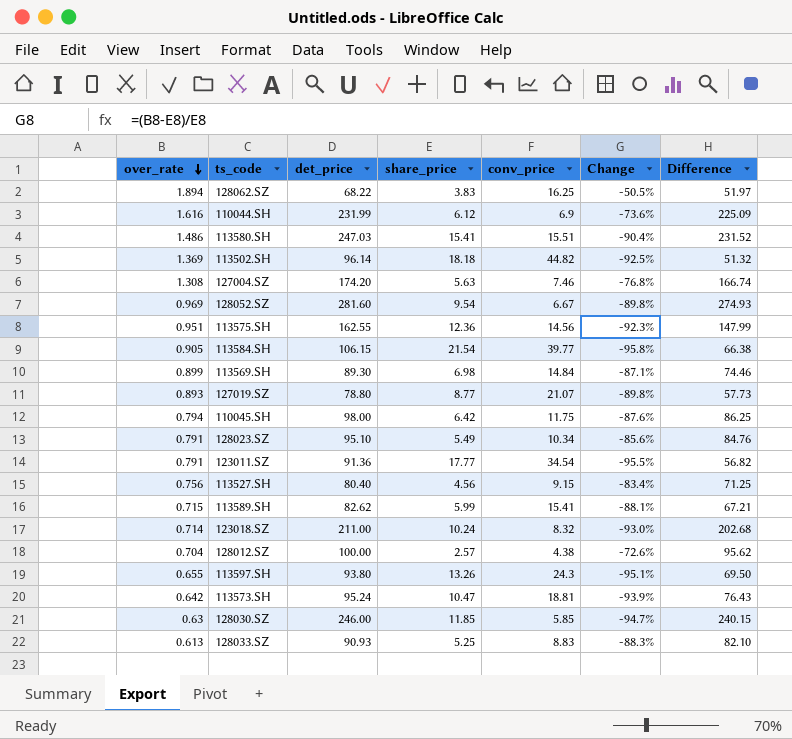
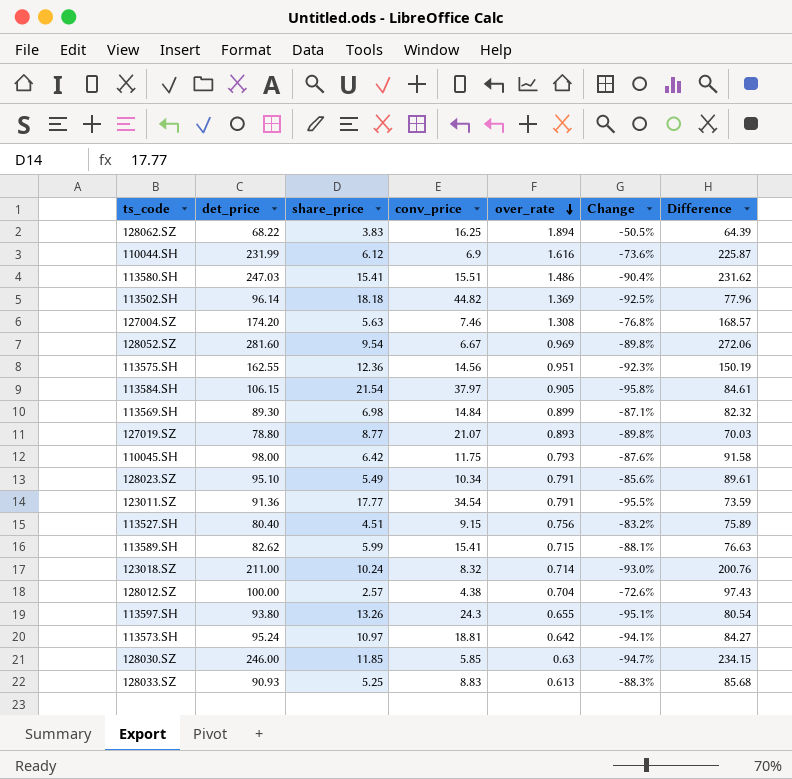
column over_rate | position: 1 -> 5
column Difference | formula: [det_price] - [conv_price] -> [det_price] - [share_price]
113584.SH | conv_price: 39.77 -> 37.97
110045.SH | over_rate: 0.794 -> 0.793
113527.SH | share_price: 4.56 -> 4.51
113527.SH | Change: -83.4% -> -83.2%
113573.SH | share_price: 10.47 -> 10.97
113573.SH | Change: -93.9% -> -94.1%

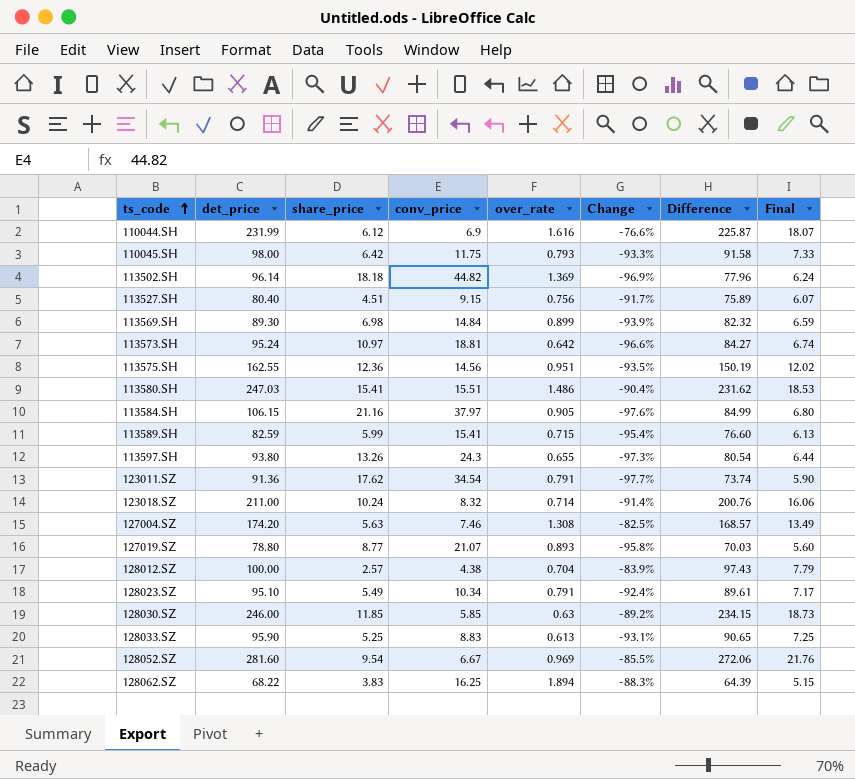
row order: over_rate descending -> ts_code ascending
column Change | formula: ([over_rate] - [share_price]) / [share_price] -> ([over_rate] - [conv_price]) / [conv_price]
column Final | formula: none -> [Difference] * 0.08
113584.SH | share_price: 21.54 -> 21.16
113584.SH | Difference: 84.61 -> 84.99
113589.SH | det_price: 82.62 -> 82.59
113589.SH | Difference: 76.63 -> 76.60
123011.SZ | share_price: 17.77 -> 17.62
123011.SZ | Difference: 73.59 -> 73.74
128033.SZ | det_price: 90.93 -> 95.90
128033.SZ | Difference: 85.68 -> 90.65

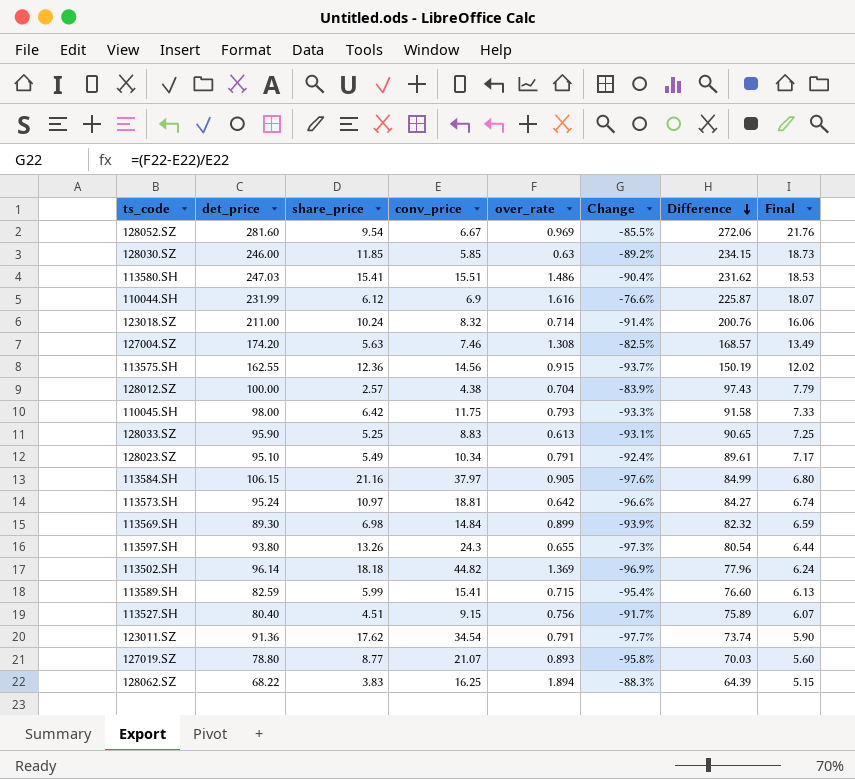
row order: ts_code ascending -> Difference descending
113575.SH | over_rate: 0.951 -> 0.915
113575.SH | Change: -93.5% -> -93.7%

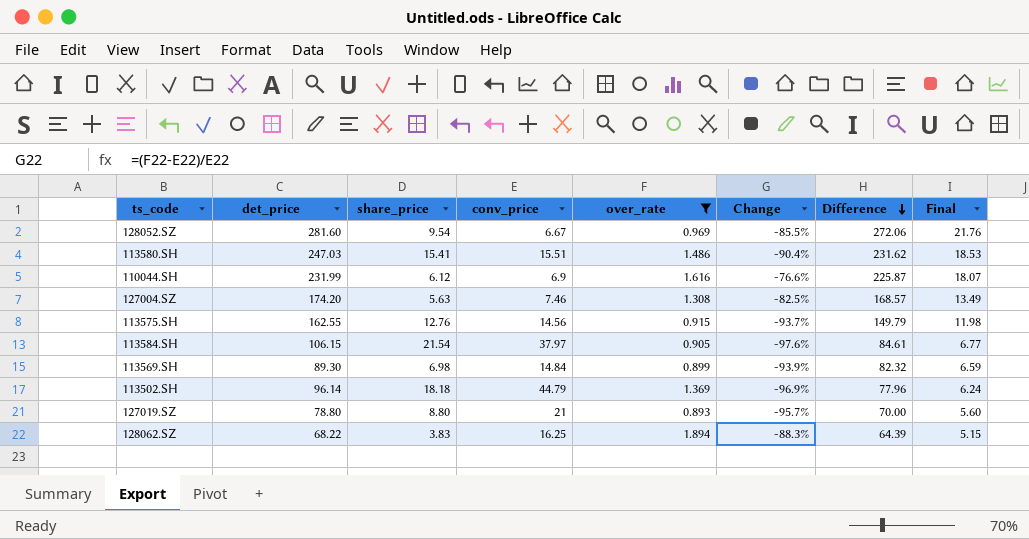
filter: none -> over_rate >= 0.893
113575.SH | share_price: 12.36 -> 12.76
113575.SH | Difference: 150.19 -> 149.79
113575.SH | Final: 12.02 -> 11.98
113584.SH | share_price: 21.16 -> 21.54
113584.SH | Difference: 84.99 -> 84.61
113584.SH | Final: 6.80 -> 6.77
113502.SH | conv_price: 44.82 -> 44.79
127019.SZ | share_price: 8.77 -> 8.80
127019.SZ | conv_price: 21.07 -> 21
127019.SZ | Change: -95.8% -> -95.7%
127019.SZ | Difference: 70.03 -> 70.00

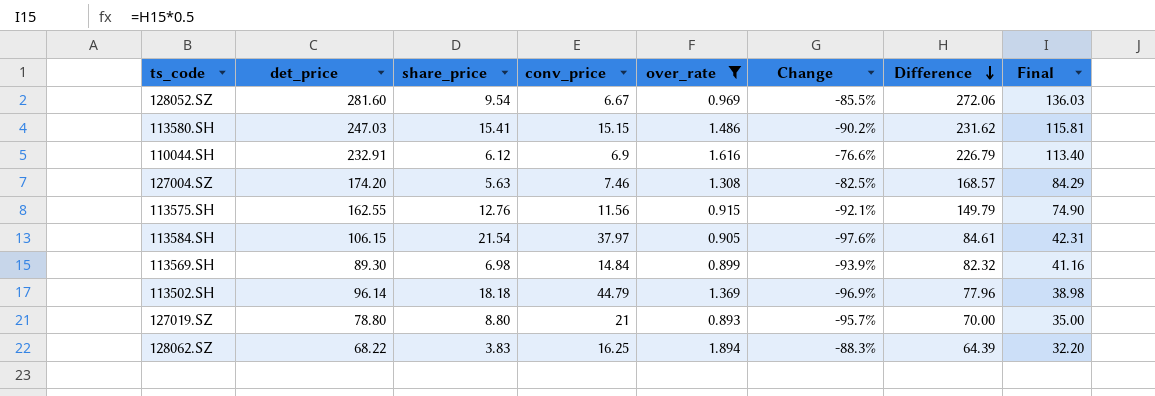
column Final | formula: [Difference] * 0.08 -> [Difference] * 0.5
113580.SH | conv_price: 15.51 -> 15.15
113580.SH | Change: -90.4% -> -90.2%
110044.SH | det_price: 231.99 -> 232.91
110044.SH | Difference: 225.87 -> 226.79
113575.SH | conv_price: 14.56 -> 11.56
113575.SH | Change: -93.7% -> -92.1%

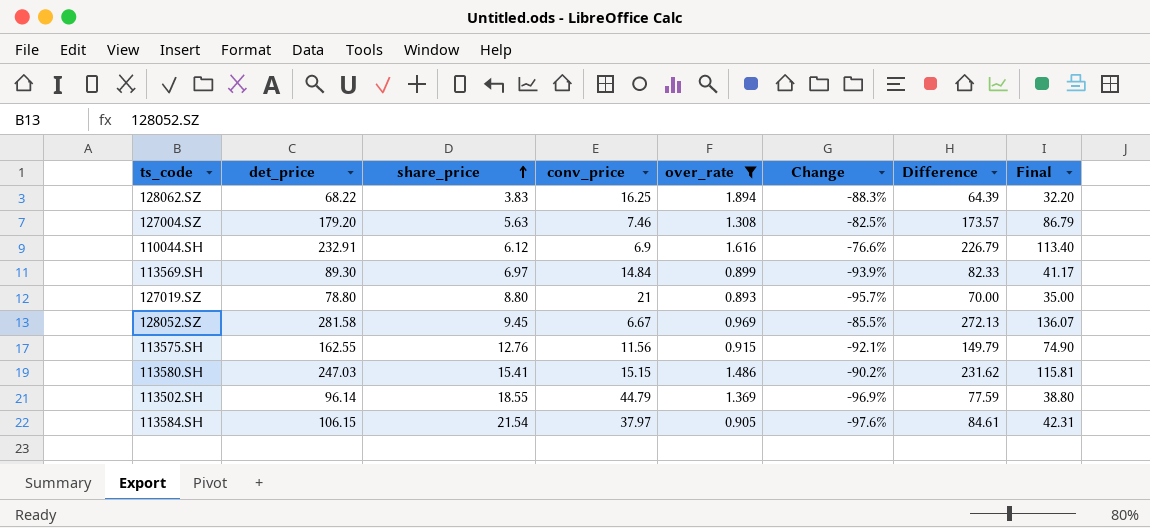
row order: Difference descending -> share_price ascending
127004.SZ | det_price: 174.20 -> 179.20
127004.SZ | Difference: 168.57 -> 173.57
127004.SZ | Final: 84.29 -> 86.79
113569.SH | share_price: 6.98 -> 6.97
113569.SH | Difference: 82.32 -> 82.33
113569.SH | Final: 41.16 -> 41.17
128052.SZ | det_price: 281.60 -> 281.58
128052.SZ | share_price: 9.54 -> 9.45
128052.SZ | Difference: 272.06 -> 272.13
128052.SZ | Final: 136.03 -> 136.07
113502.SH | share_price: 18.18 -> 18.55
113502.SH | Difference: 77.96 -> 77.59
113502.SH | Final: 38.98 -> 38.80

